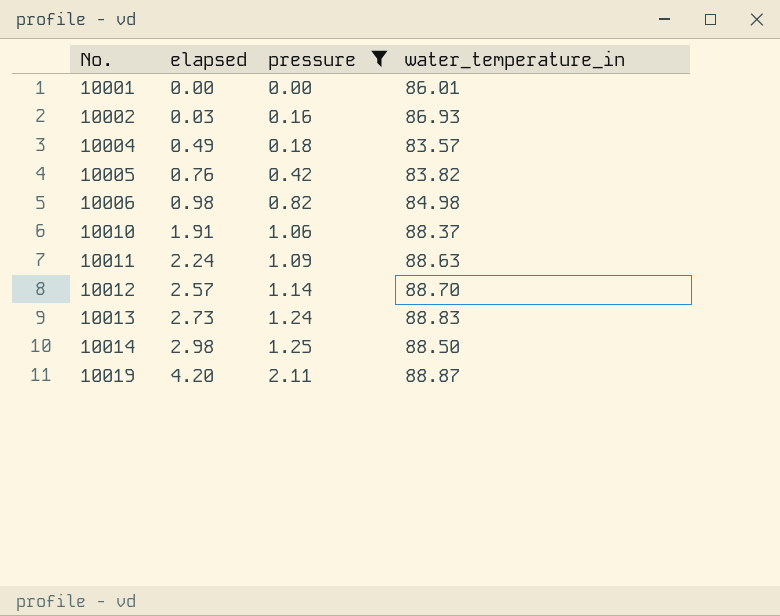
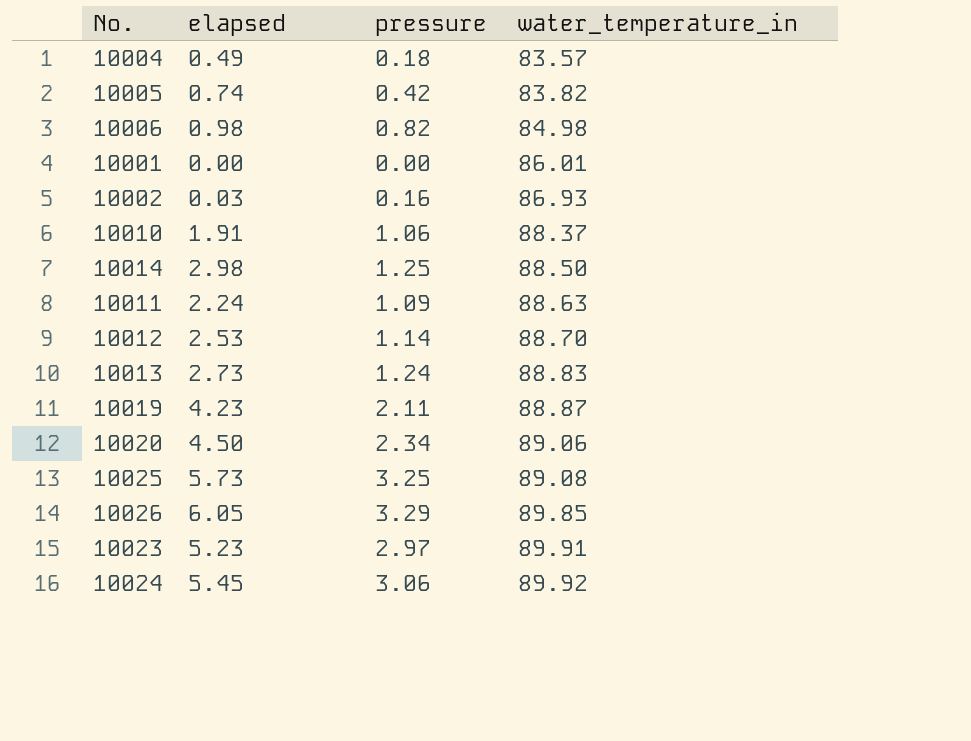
filter: pressure <= 2.11 -> none
row order: No. ascending -> water_temperature_in ascending
10005 | elapsed: 0.76 -> 0.74
10012 | elapsed: 2.57 -> 2.53
10019 | elapsed: 4.20 -> 4.23

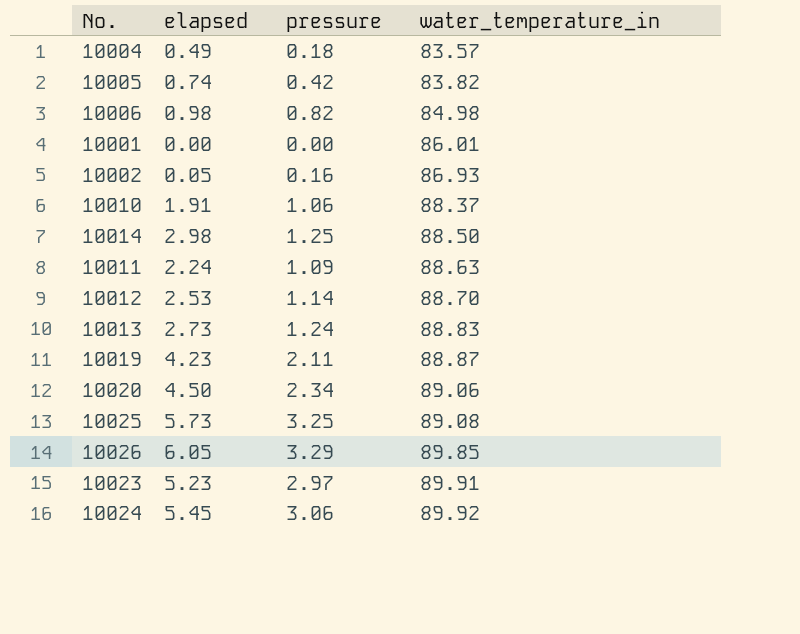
10002 | elapsed: 0.03 -> 0.05

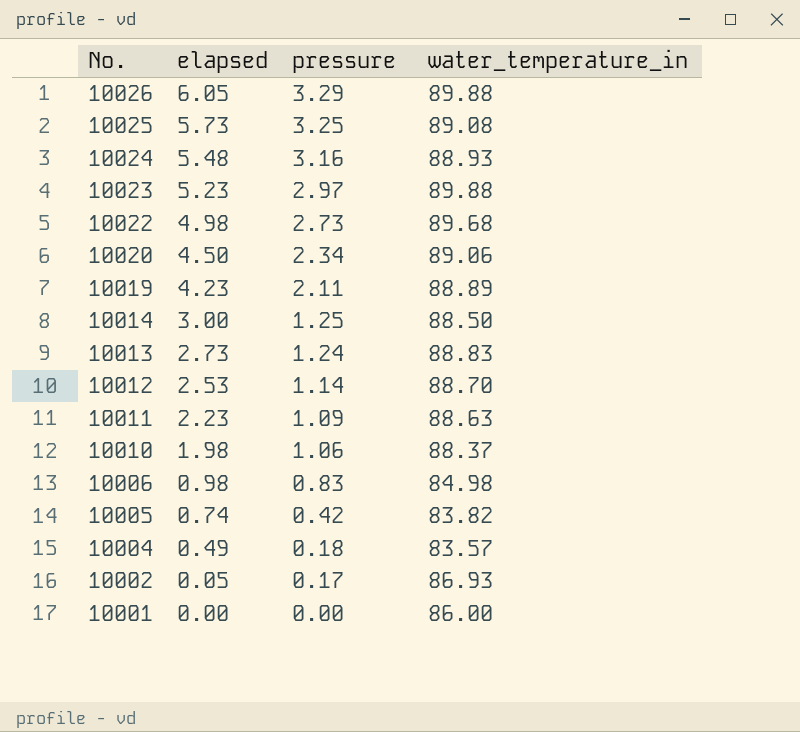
row order: water_temperature_in ascending -> No. descending
10026 | water_temperature_in: 89.85 -> 89.88
10024 | elapsed: 5.45 -> 5.48
10024 | pressure: 3.06 -> 3.16
10024 | water_temperature_in: 89.92 -> 88.93
10023 | water_temperature_in: 89.91 -> 89.88
row 10022: none -> 4.98 | 2.73 | 89.68
10019 | water_temperature_in: 88.87 -> 88.89
10014 | elapsed: 2.98 -> 3.00
10011 | elapsed: 2.24 -> 2.23
10010 | elapsed: 1.91 -> 1.98
10006 | pressure: 0.82 -> 0.83
10002 | pressure: 0.16 -> 0.17
10001 | water_temperature_in: 86.01 -> 86.00

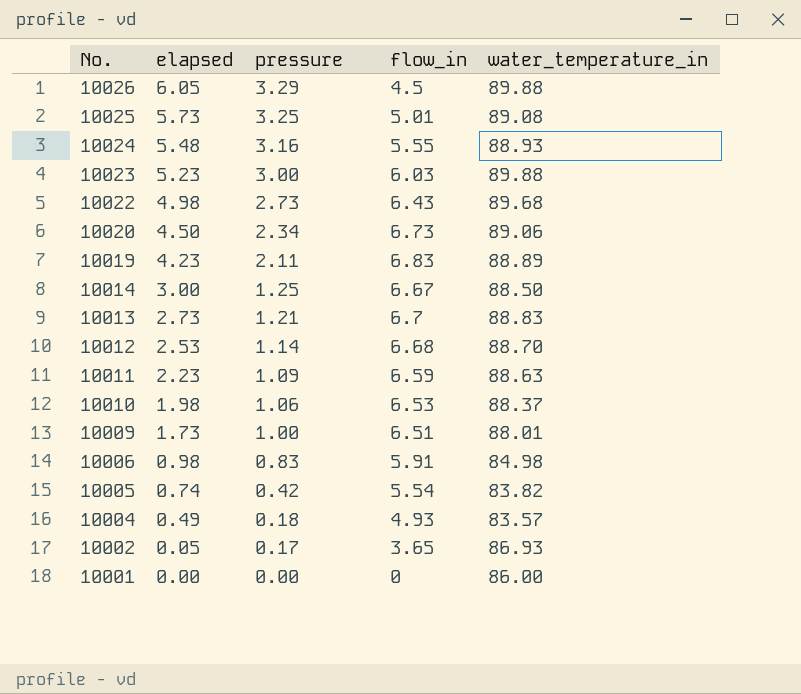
column flow_in | position: none -> 4
10023 | pressure: 2.97 -> 3.00
10013 | pressure: 1.24 -> 1.21
row 10009: none -> 1.73 | 1.00 | 6.51 | 88.01

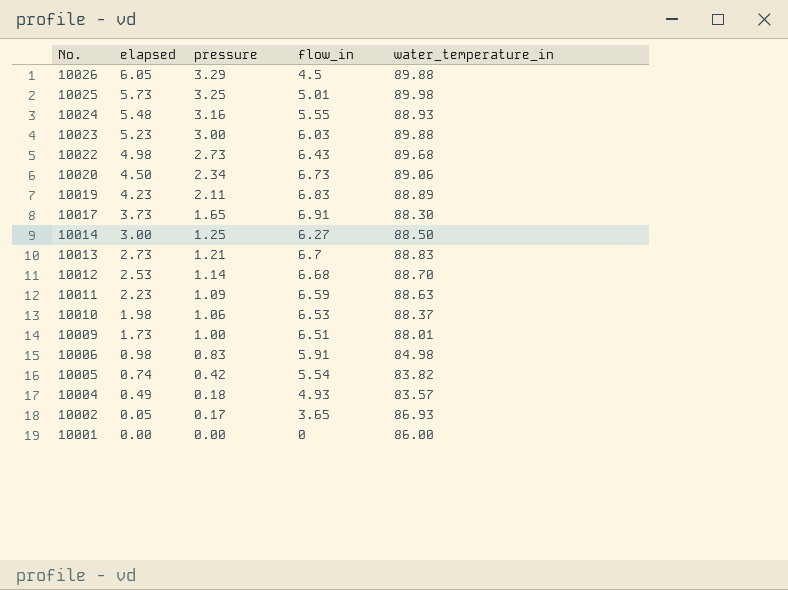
10025 | water_temperature_in: 89.08 -> 89.98
row 10017: none -> 3.73 | 1.65 | 6.91 | 88.30
10014 | flow_in: 6.67 -> 6.27

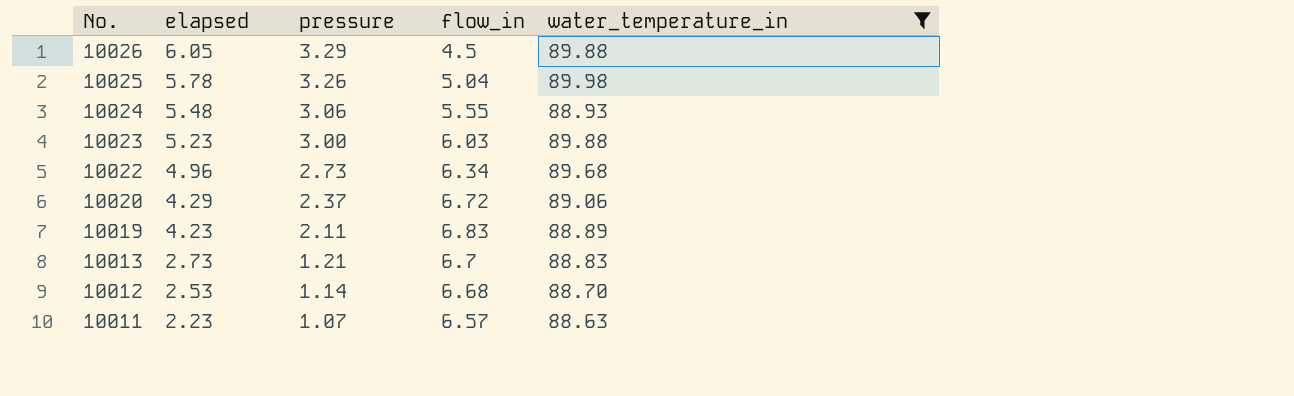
filter: none -> water_temperature_in >= 88.63
10025 | elapsed: 5.73 -> 5.78
10025 | pressure: 3.25 -> 3.26
10025 | flow_in: 5.01 -> 5.04
10024 | pressure: 3.16 -> 3.06
10022 | elapsed: 4.98 -> 4.96
10022 | flow_in: 6.43 -> 6.34
10020 | elapsed: 4.50 -> 4.29
10020 | pressure: 2.34 -> 2.37
10020 | flow_in: 6.73 -> 6.72
10011 | pressure: 1.09 -> 1.07
10011 | flow_in: 6.59 -> 6.57

